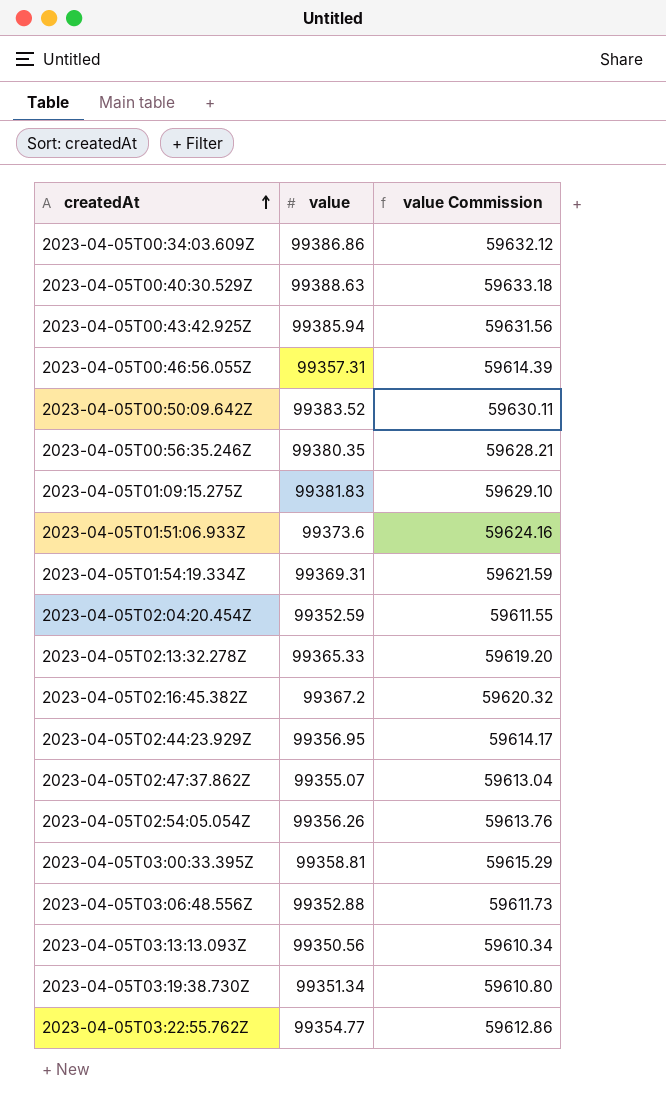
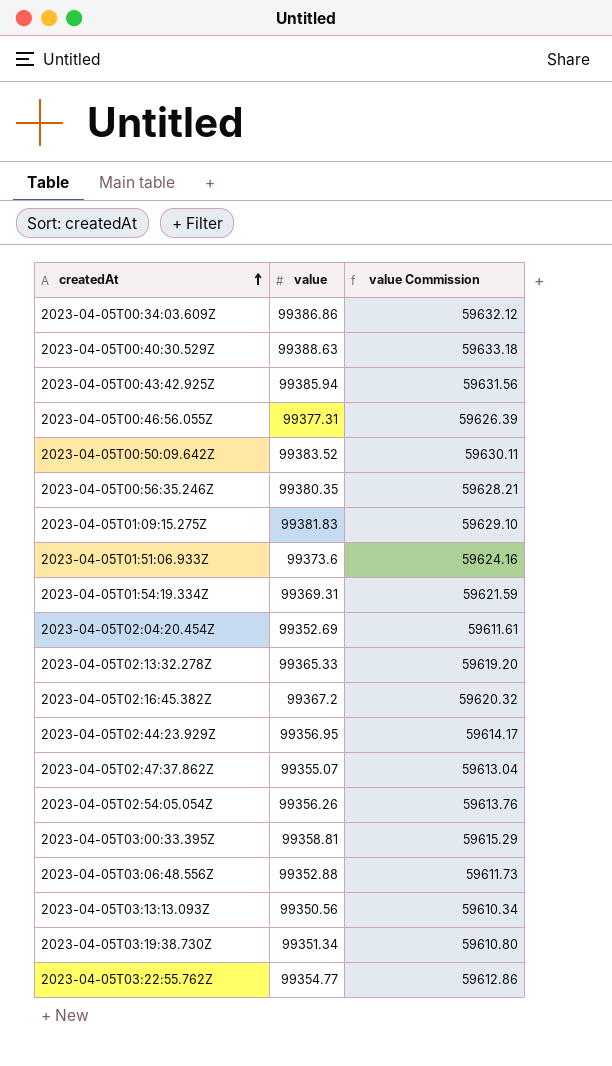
2023-04-05T00:46:56.055Z | value: 99357.31 -> 99377.31
2023-04-05T00:46:56.055Z | value Commission: 59614.39 -> 59626.39
2023-04-05T02:04:20.454Z | value: 99352.59 -> 99352.69
2023-04-05T02:04:20.454Z | value Commission: 59611.55 -> 59611.61

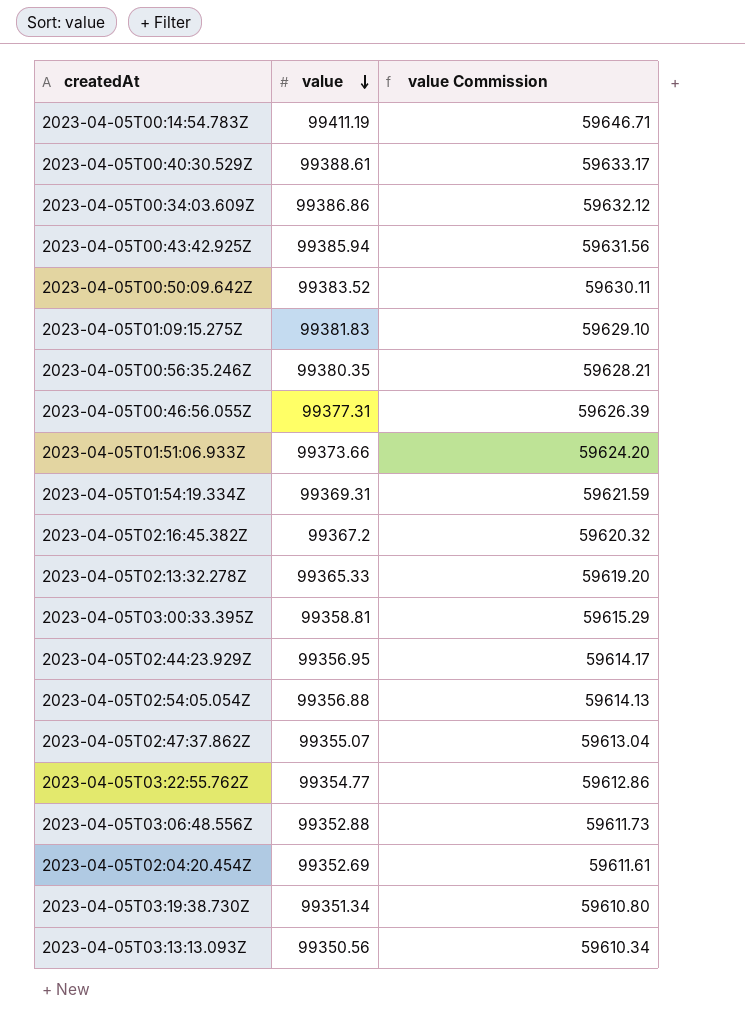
row order: createdAt ascending -> value descending
row 2023-04-05T00:14:54.783Z: none -> 99411.19 | 59646.71
2023-04-05T00:40:30.529Z | value: 99388.63 -> 99388.61
2023-04-05T00:40:30.529Z | value Commission: 59633.18 -> 59633.17
2023-04-05T01:51:06.933Z | value: 99373.6 -> 99373.66
2023-04-05T01:51:06.933Z | value Commission: 59624.16 -> 59624.20
2023-04-05T02:54:05.054Z | value: 99356.26 -> 99356.88
2023-04-05T02:54:05.054Z | value Commission: 59613.76 -> 59614.13

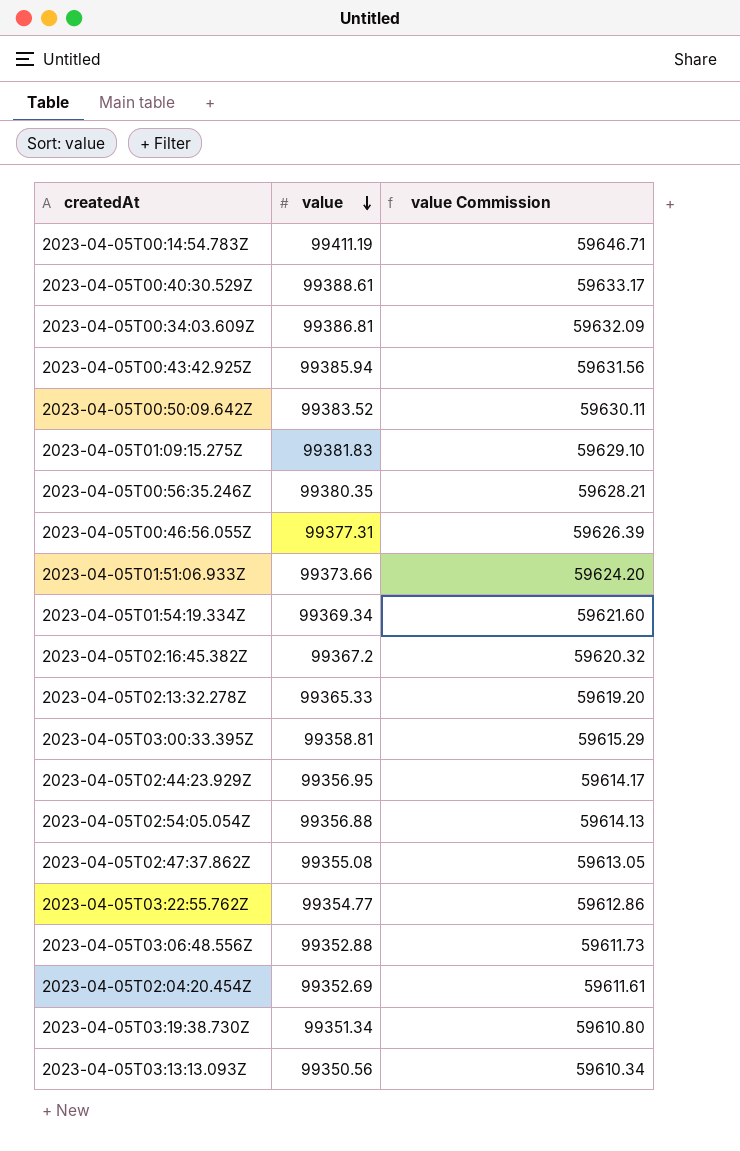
2023-04-05T00:34:03.609Z | value: 99386.86 -> 99386.81
2023-04-05T00:34:03.609Z | value Commission: 59632.12 -> 59632.09
2023-04-05T01:54:19.334Z | value: 99369.31 -> 99369.34
2023-04-05T01:54:19.334Z | value Commission: 59621.59 -> 59621.60
2023-04-05T02:47:37.862Z | value: 99355.07 -> 99355.08
2023-04-05T02:47:37.862Z | value Commission: 59613.04 -> 59613.05

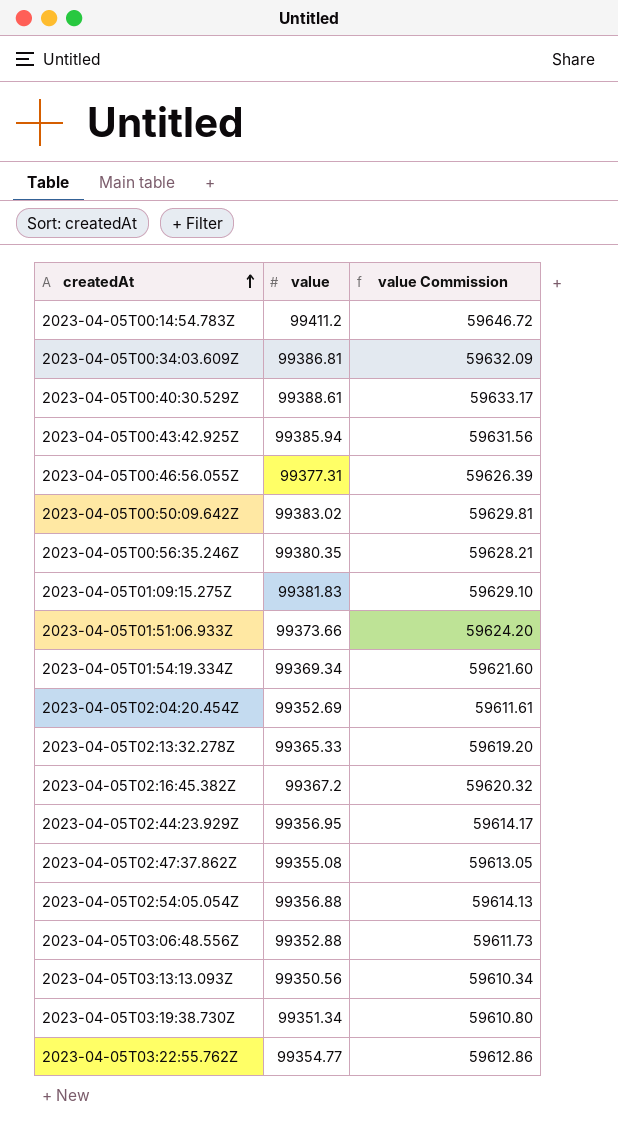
row order: value descending -> createdAt ascending
row 2023-04-05T03:00:33.395Z: 99358.81 | 59615.29 -> none
2023-04-05T00:14:54.783Z | value: 99411.19 -> 99411.2
2023-04-05T00:14:54.783Z | value Commission: 59646.71 -> 59646.72
2023-04-05T00:50:09.642Z | value: 99383.52 -> 99383.02
2023-04-05T00:50:09.642Z | value Commission: 59630.11 -> 59629.81

